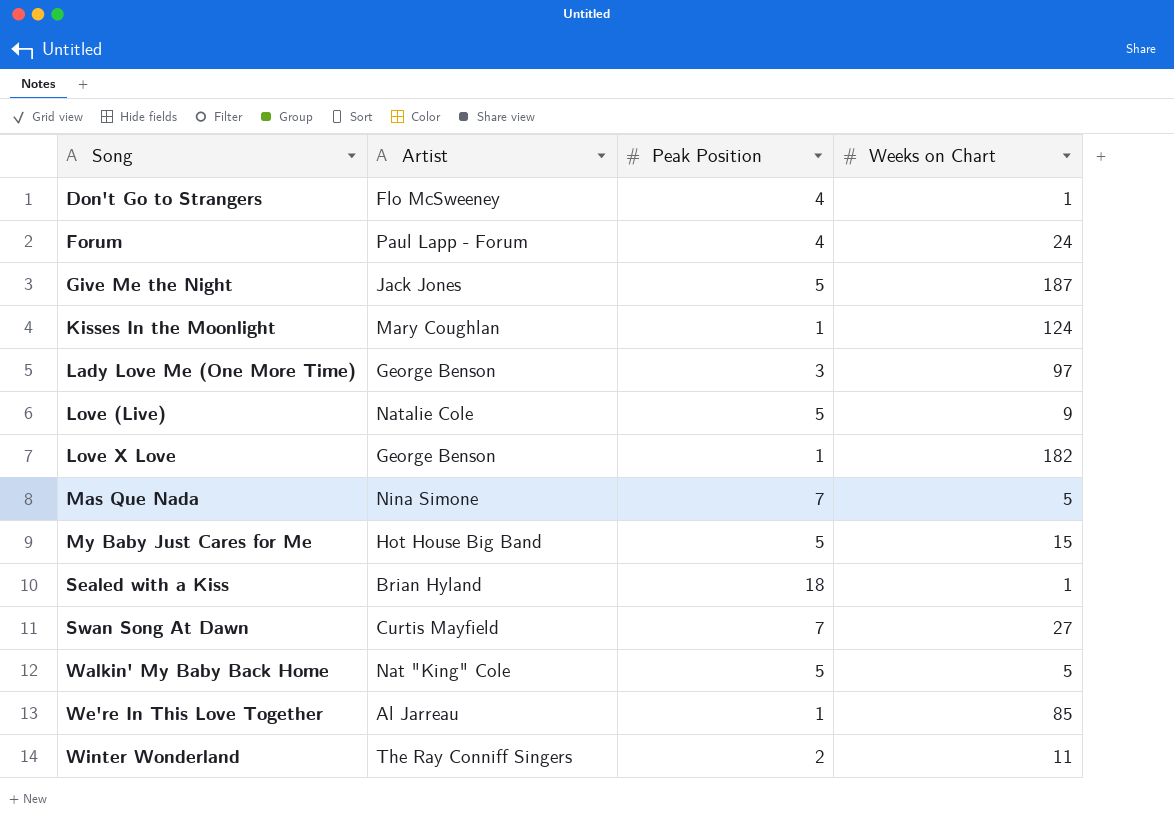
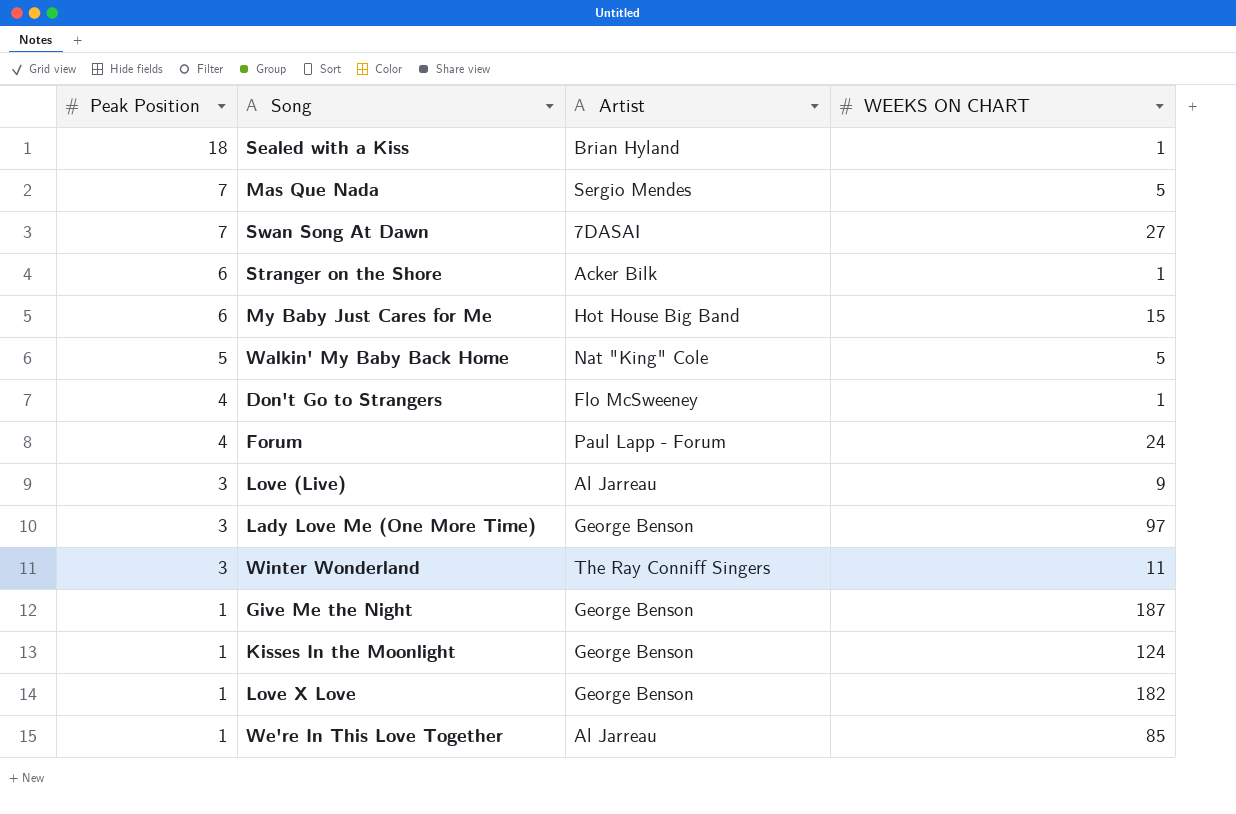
row order: Song ascending -> Peak Position descending
column Peak Position | position: 3 -> 1
column name: Weeks on Chart -> WEEKS ON CHART
Mas Que Nada | Artist: Nina Simone -> Sergio Mendes
Swan Song At Dawn | Artist: Curtis Mayfield -> 7DASAI
row Stranger on the Shore: none -> 6 | Acker Bilk | 1
My Baby Just Cares for Me | Peak Position: 5 -> 6
Love (Live) | Peak Position: 5 -> 3
Love (Live) | Artist: Natalie Cole -> Al Jarreau
Winter Wonderland | Peak Position: 2 -> 3
Give Me the Night | Peak Position: 5 -> 1
Give Me the Night | Artist: Jack Jones -> George Benson
Kisses In the Moonlight | Artist: Mary Coughlan -> George Benson

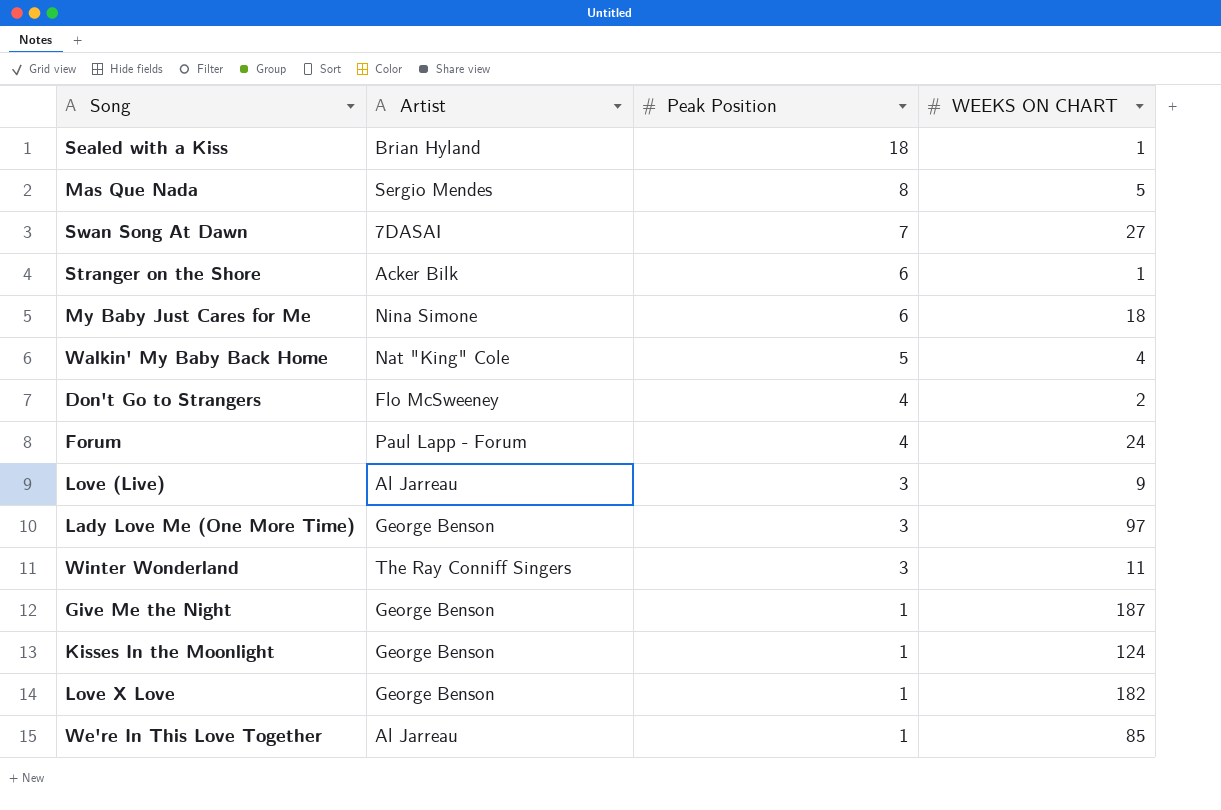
column Peak Position | position: 1 -> 3
Mas Que Nada | Peak Position: 7 -> 8
My Baby Just Cares for Me | Artist: Hot House Big Band -> Nina Simone
My Baby Just Cares for Me | WEEKS ON CHART: 15 -> 18
Walkin' My Baby Back Home | WEEKS ON CHART: 5 -> 4
Don't Go to Strangers | WEEKS ON CHART: 1 -> 2

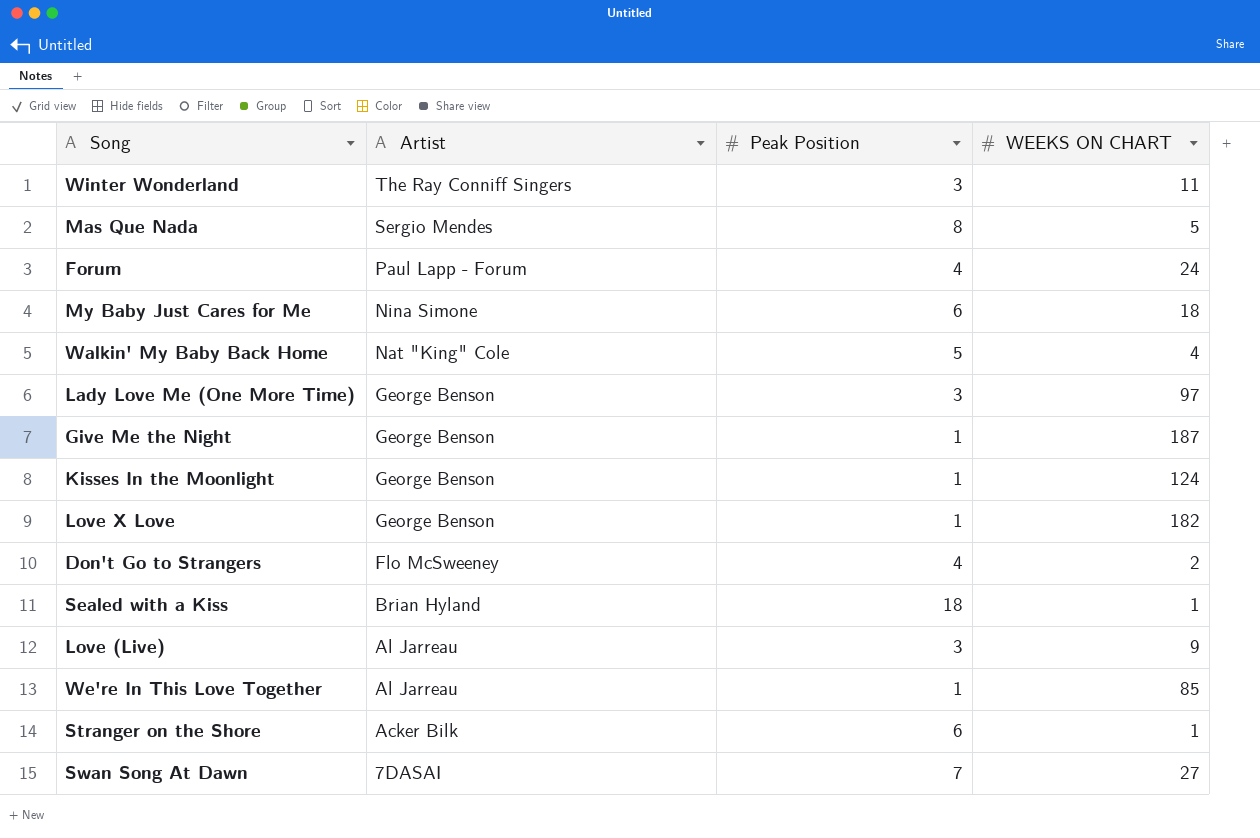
row order: Peak Position descending -> Artist descending

